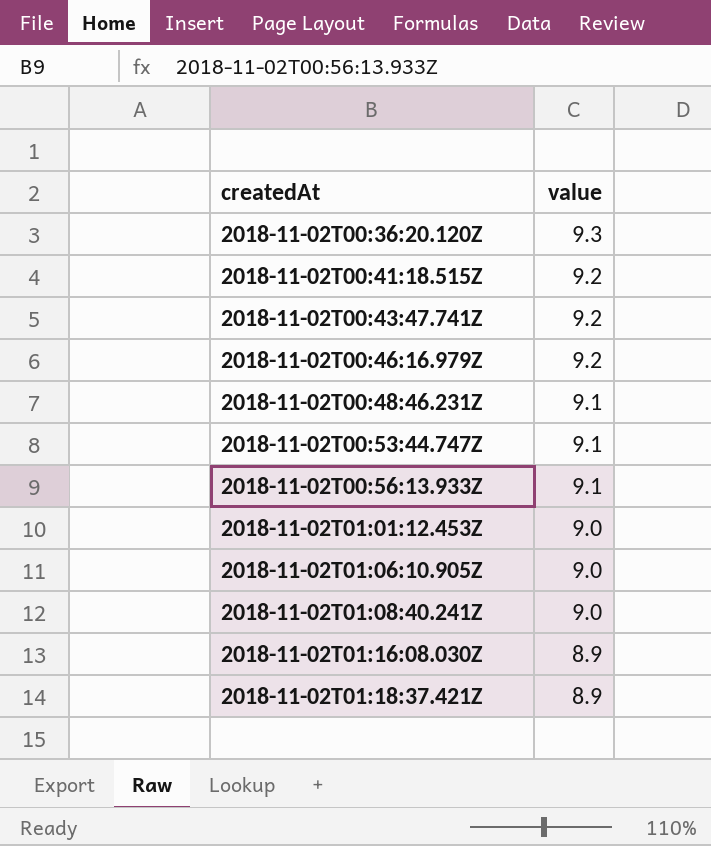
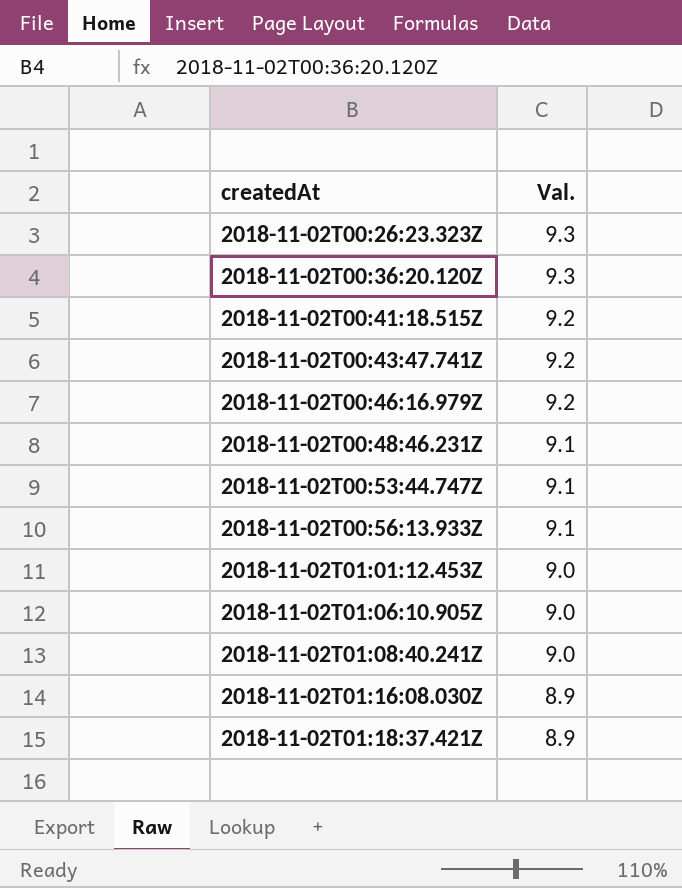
column name: value -> Val.
row 2018-11-02T00:26:23.323Z: none -> 9.3

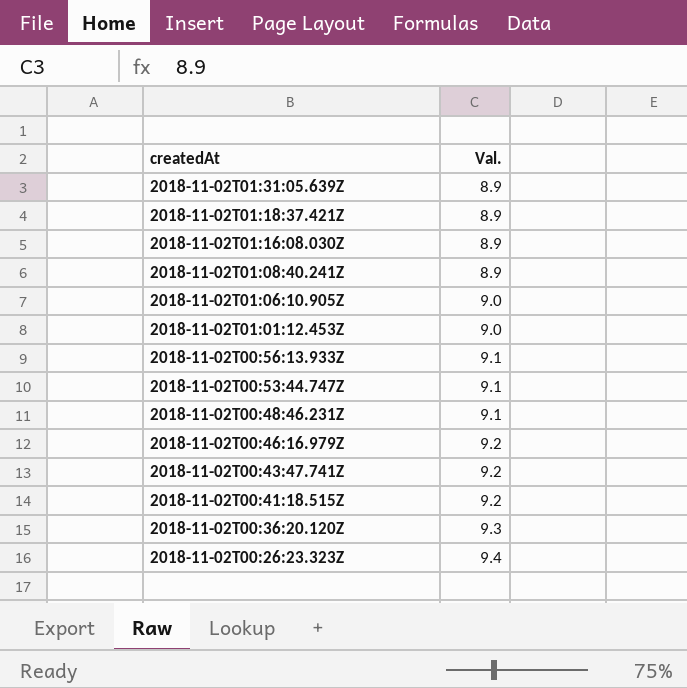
row order: createdAt ascending -> createdAt descending
row 2018-11-02T01:31:05.639Z: none -> 8.9
2018-11-02T01:08:40.241Z | Val.: 9.0 -> 8.9
2018-11-02T00:26:23.323Z | Val.: 9.3 -> 9.4

